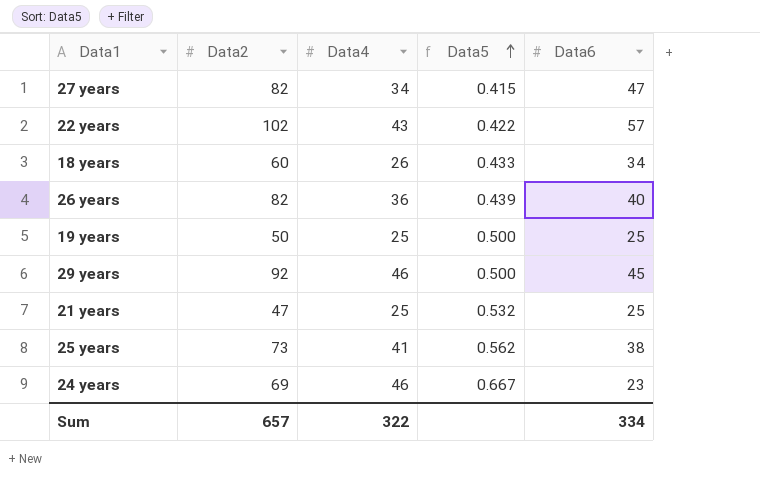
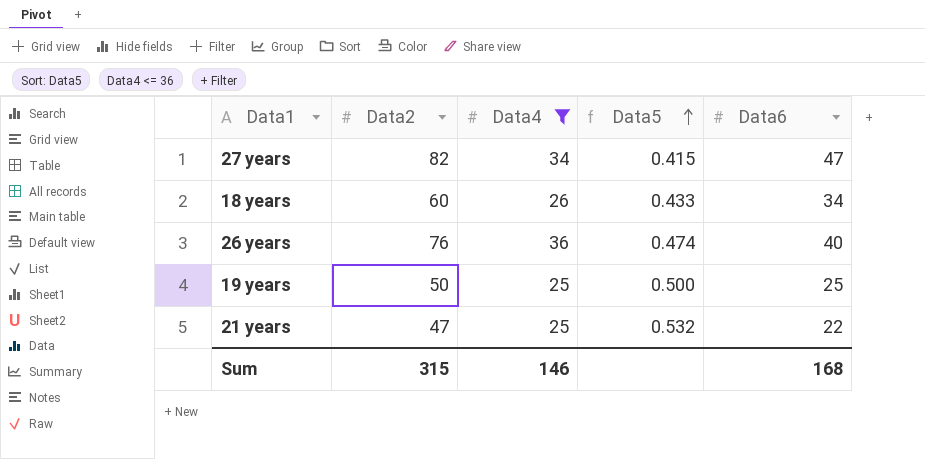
filter: none -> Data4 <= 36
26 years | Data2: 82 -> 76
26 years | Data5: 0.439 -> 0.474
21 years | Data6: 25 -> 22
Sum | Data2: 657 -> 315
Sum | Data4: 322 -> 146
Sum | Data6: 334 -> 168

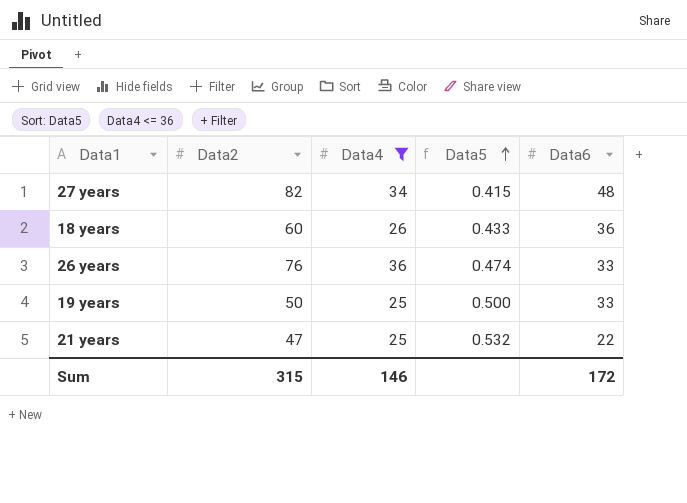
27 years | Data6: 47 -> 48
18 years | Data6: 34 -> 36
26 years | Data6: 40 -> 33
19 years | Data6: 25 -> 33
Sum | Data6: 168 -> 172

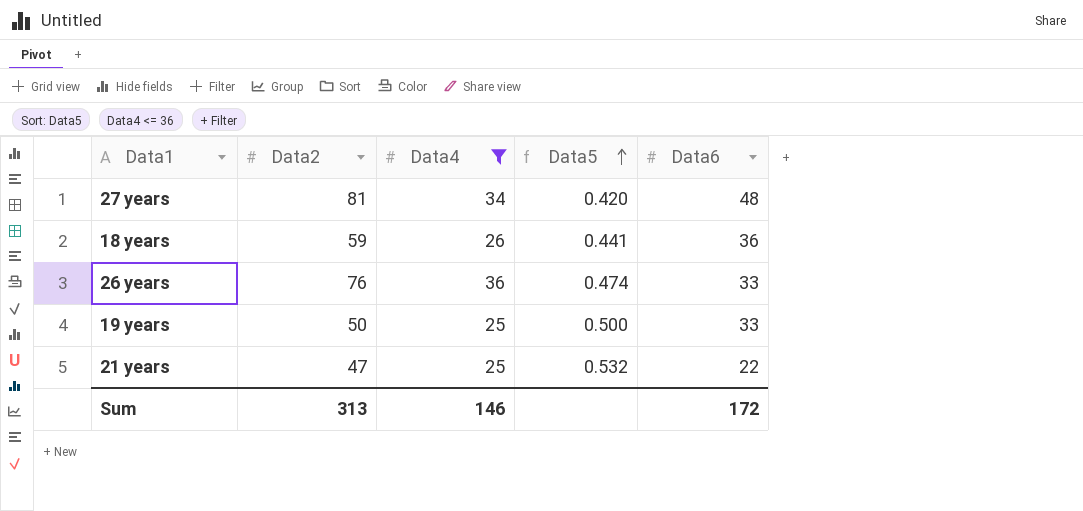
27 years | Data2: 82 -> 81
27 years | Data5: 0.415 -> 0.420
18 years | Data2: 60 -> 59
18 years | Data5: 0.433 -> 0.441
Sum | Data2: 315 -> 313

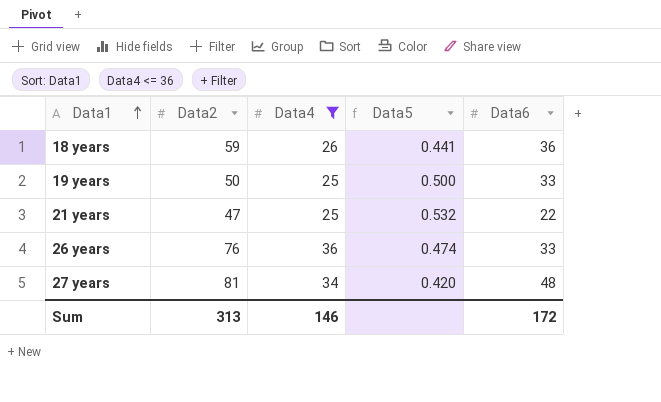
row order: Data5 ascending -> Data1 ascending

